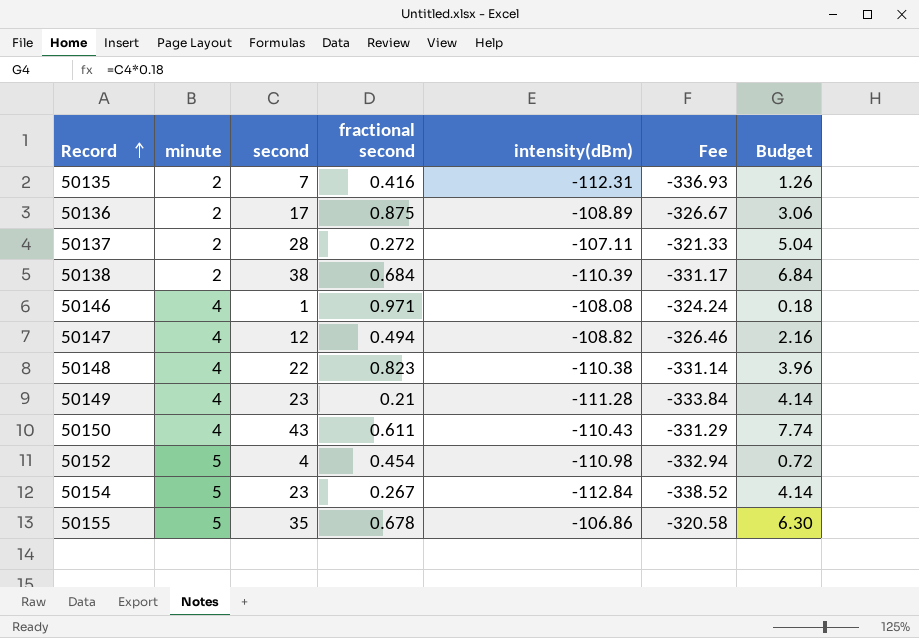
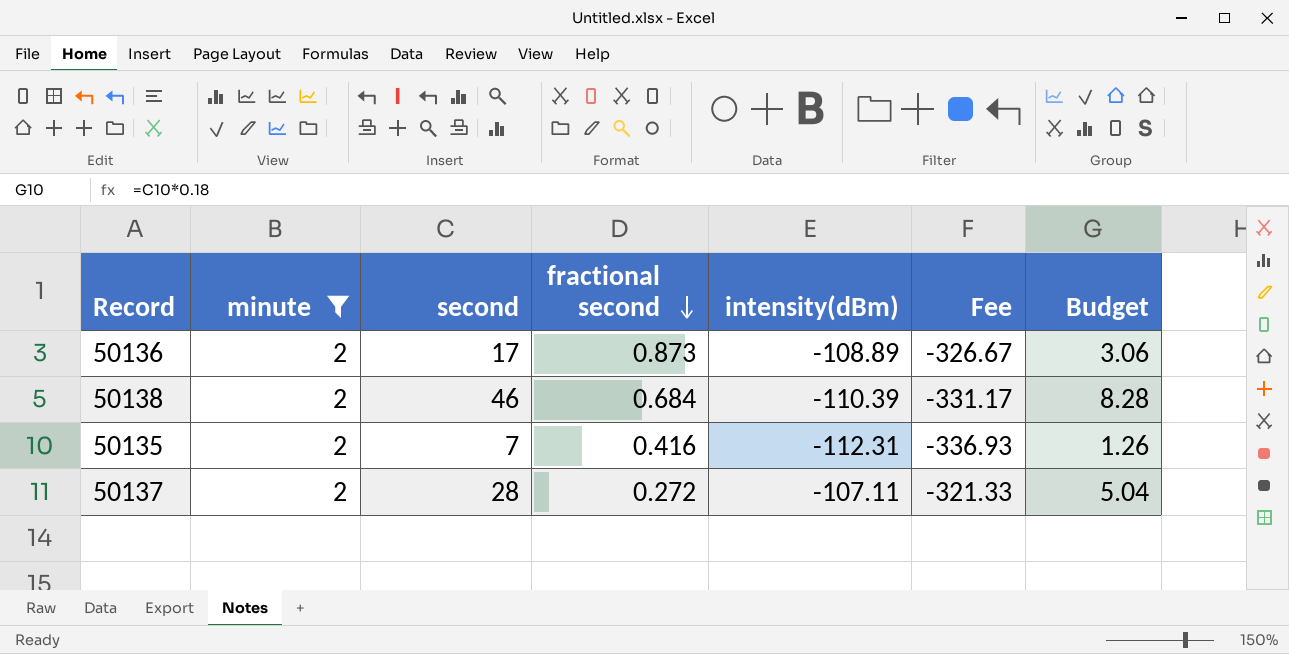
filter: none -> minute = 2
row order: Record ascending -> fractional second descending
50136 | fractional second: 0.875 -> 0.873
50138 | second: 38 -> 46
50138 | Budget: 6.84 -> 8.28

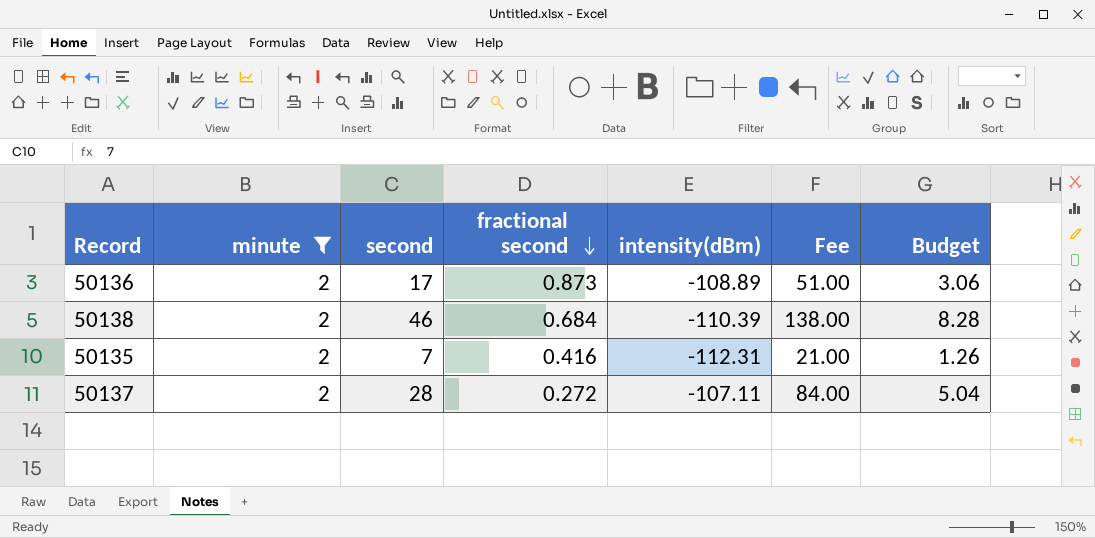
column Fee | formula: [intensity(dBm)] * 3 -> [second] * 3

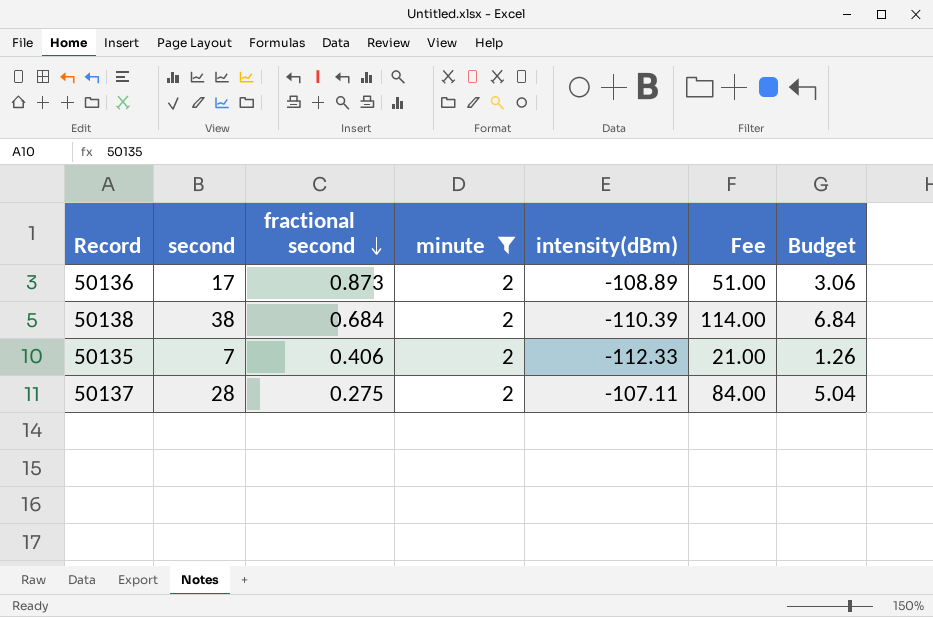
column minute | position: 2 -> 4
50138 | second: 46 -> 38
50138 | Fee: 138.00 -> 114.00
50138 | Budget: 8.28 -> 6.84
50135 | fractional second: 0.416 -> 0.406
50135 | intensity(dBm): -112.31 -> -112.33
50137 | fractional second: 0.272 -> 0.275

